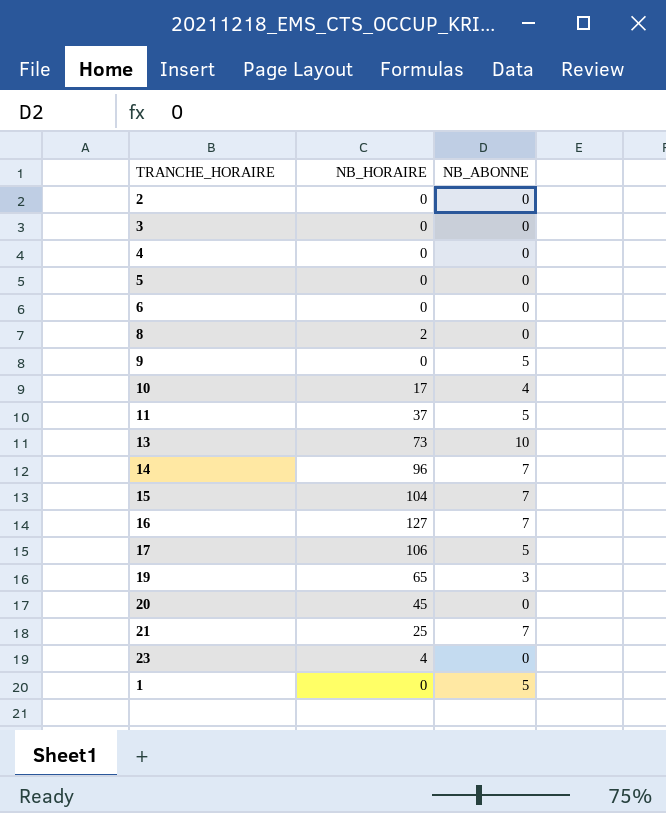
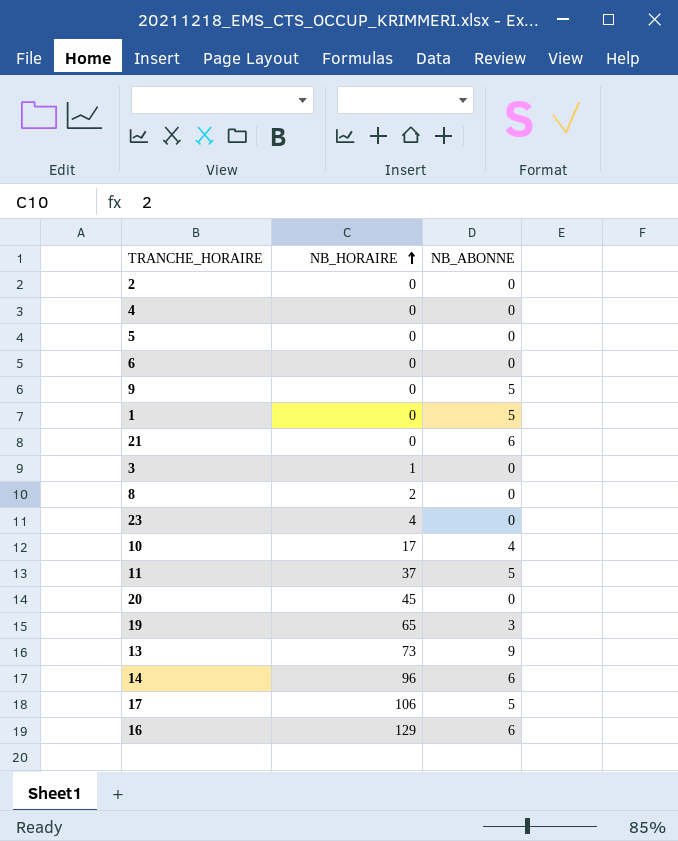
row order: none -> NB_HORAIRE ascending
row 15: 104 | 7 -> none
21 | NB_HORAIRE: 25 -> 0
21 | NB_ABONNE: 7 -> 6
3 | NB_HORAIRE: 0 -> 1
13 | NB_ABONNE: 10 -> 9
14 | NB_ABONNE: 7 -> 6
16 | NB_HORAIRE: 127 -> 129
16 | NB_ABONNE: 7 -> 6

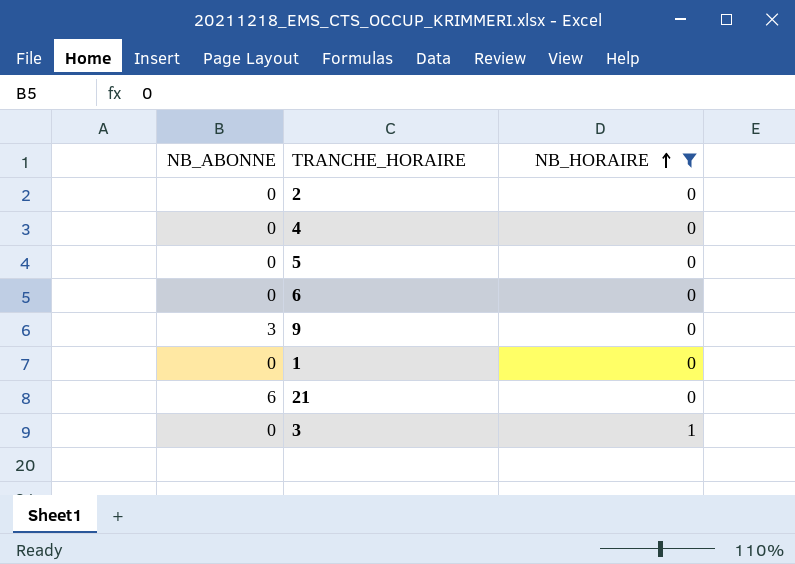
filter: none -> NB_HORAIRE <= 1
column NB_ABONNE | position: 3 -> 1
9 | NB_ABONNE: 5 -> 3
1 | NB_ABONNE: 5 -> 0

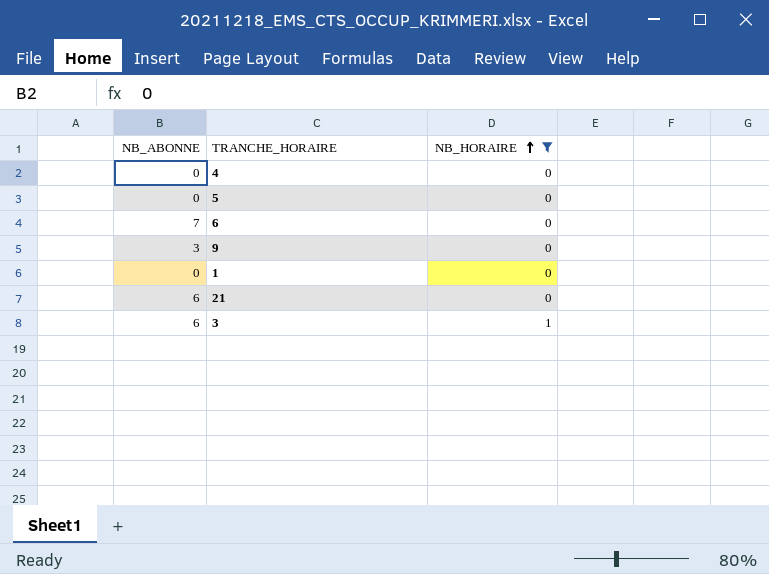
row 2: 0 | 0 -> none
6 | NB_ABONNE: 0 -> 7
3 | NB_ABONNE: 0 -> 6

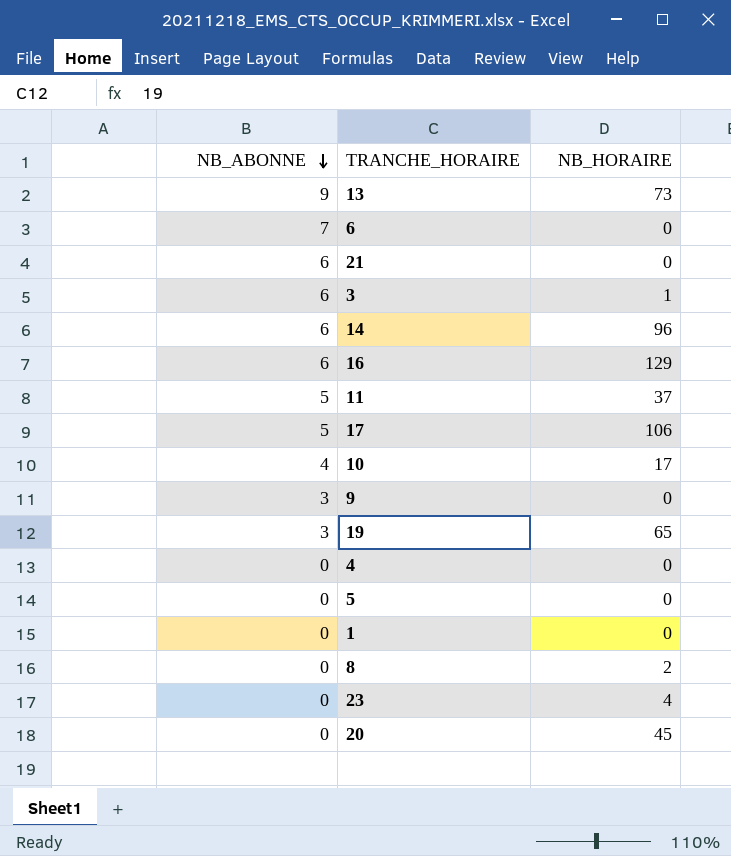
filter: NB_HORAIRE <= 1 -> none
row order: NB_HORAIRE ascending -> NB_ABONNE descending

